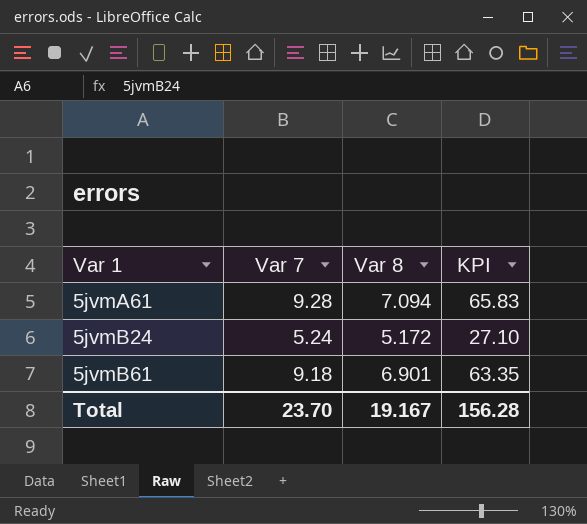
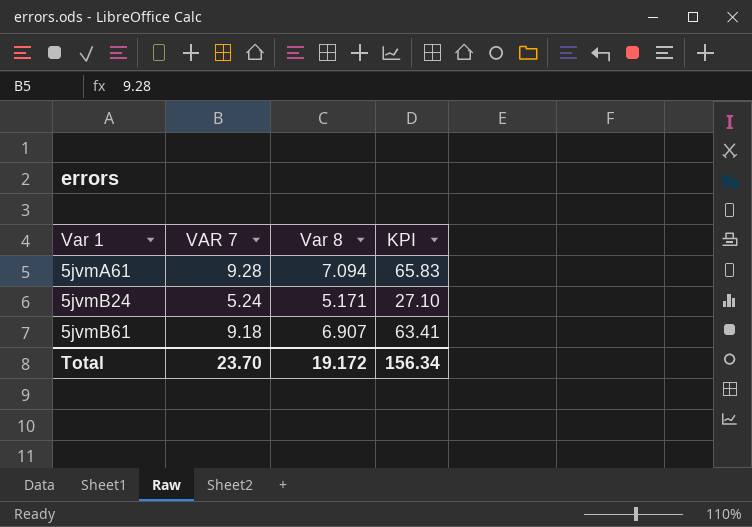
column name: Var 7 -> VAR 7
5jvmB24 | Var 8: 5.172 -> 5.171
5jvmB61 | Var 8: 6.901 -> 6.907
5jvmB61 | KPI: 63.35 -> 63.41
Total | Var 8: 19.167 -> 19.172
Total | KPI: 156.28 -> 156.34

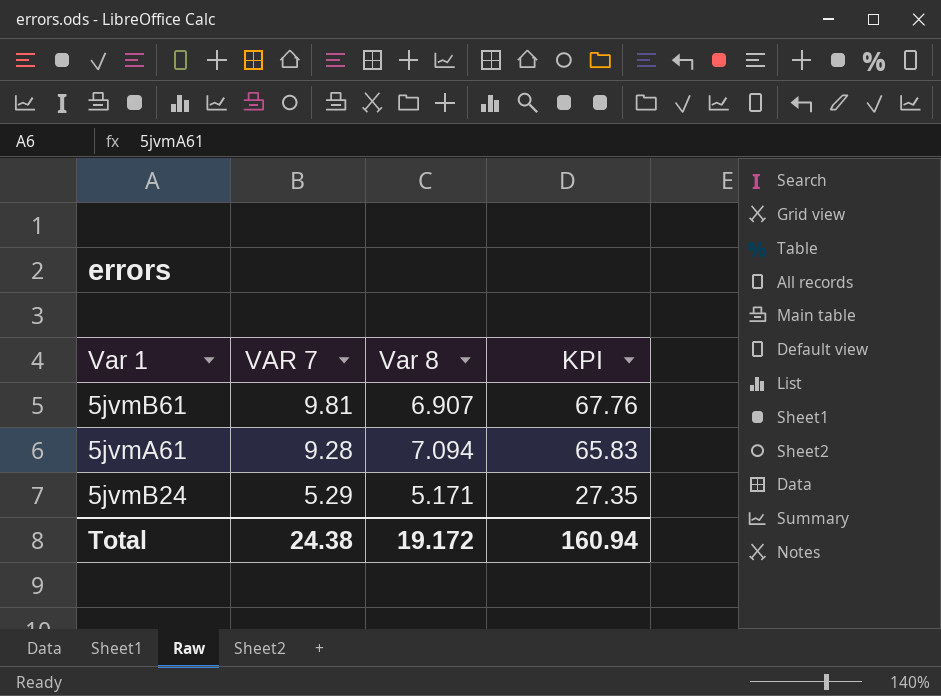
row order: Var 1 ascending -> VAR 7 descending
5jvmB61 | VAR 7: 9.18 -> 9.81
5jvmB61 | KPI: 63.41 -> 67.76
5jvmB24 | VAR 7: 5.24 -> 5.29
5jvmB24 | KPI: 27.10 -> 27.35
Total | VAR 7: 23.70 -> 24.38
Total | KPI: 156.34 -> 160.94

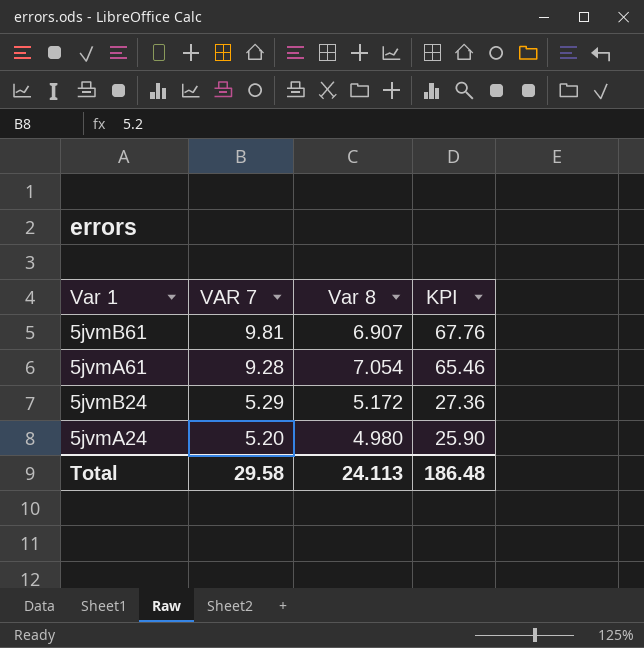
5jvmA61 | Var 8: 7.094 -> 7.054
5jvmA61 | KPI: 65.83 -> 65.46
5jvmB24 | Var 8: 5.171 -> 5.172
5jvmB24 | KPI: 27.35 -> 27.36
row 5jvmA24: none -> 5.20 | 4.980 | 25.90
Total | VAR 7: 24.38 -> 29.58
Total | Var 8: 19.172 -> 24.113
Total | KPI: 160.94 -> 186.48

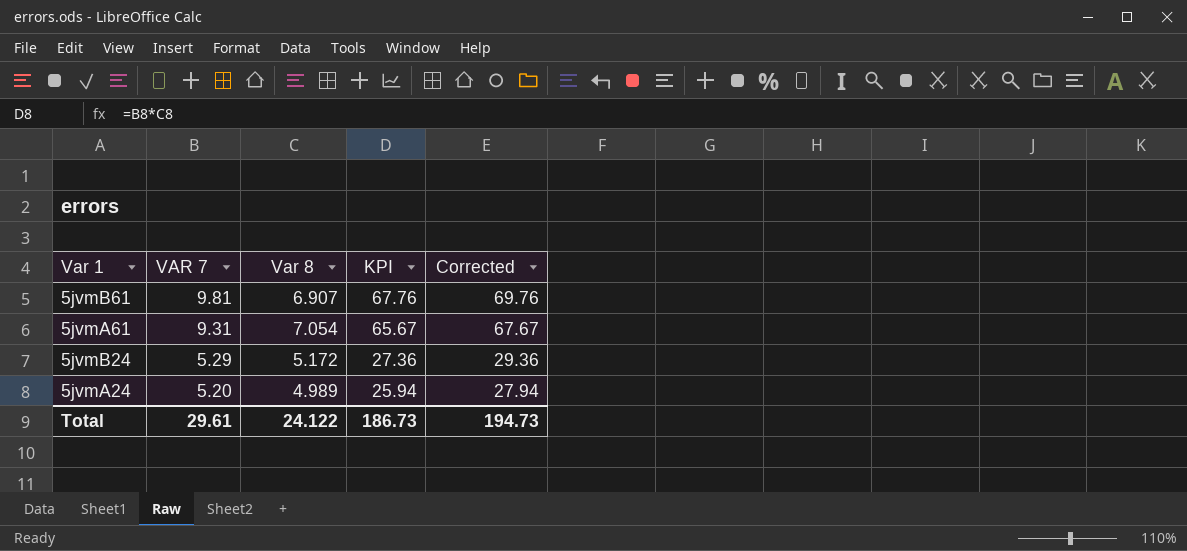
column Corrected | formula: none -> [KPI] + 2
5jvmA61 | VAR 7: 9.28 -> 9.31
5jvmA61 | KPI: 65.46 -> 65.67
5jvmA24 | Var 8: 4.980 -> 4.989
5jvmA24 | KPI: 25.90 -> 25.94
Total | VAR 7: 29.58 -> 29.61
Total | Var 8: 24.113 -> 24.122
Total | KPI: 186.48 -> 186.73

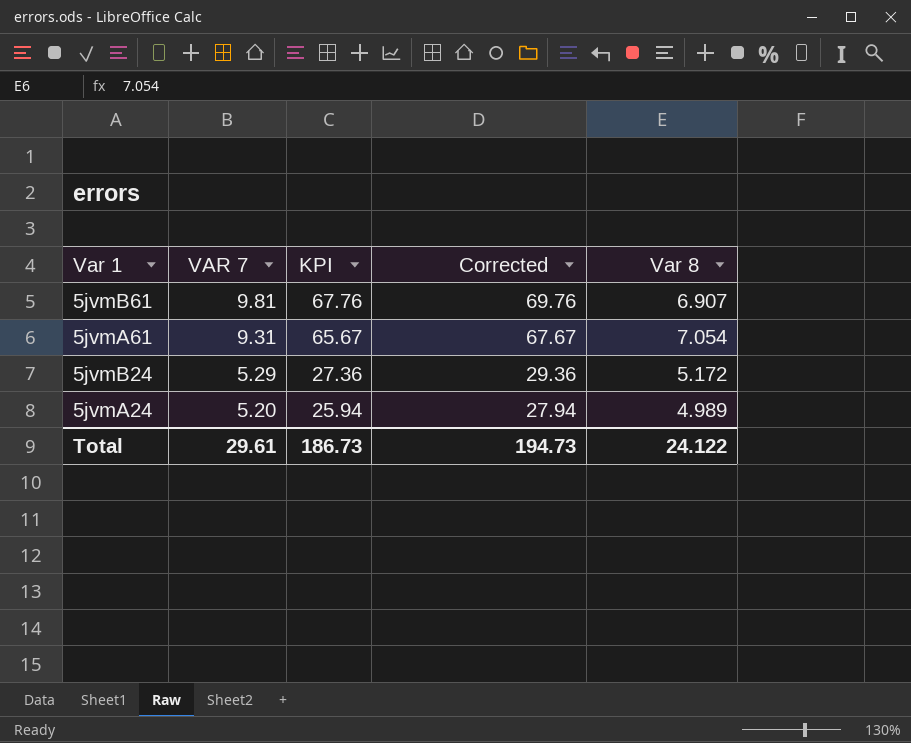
column Var 8 | position: 3 -> 5

